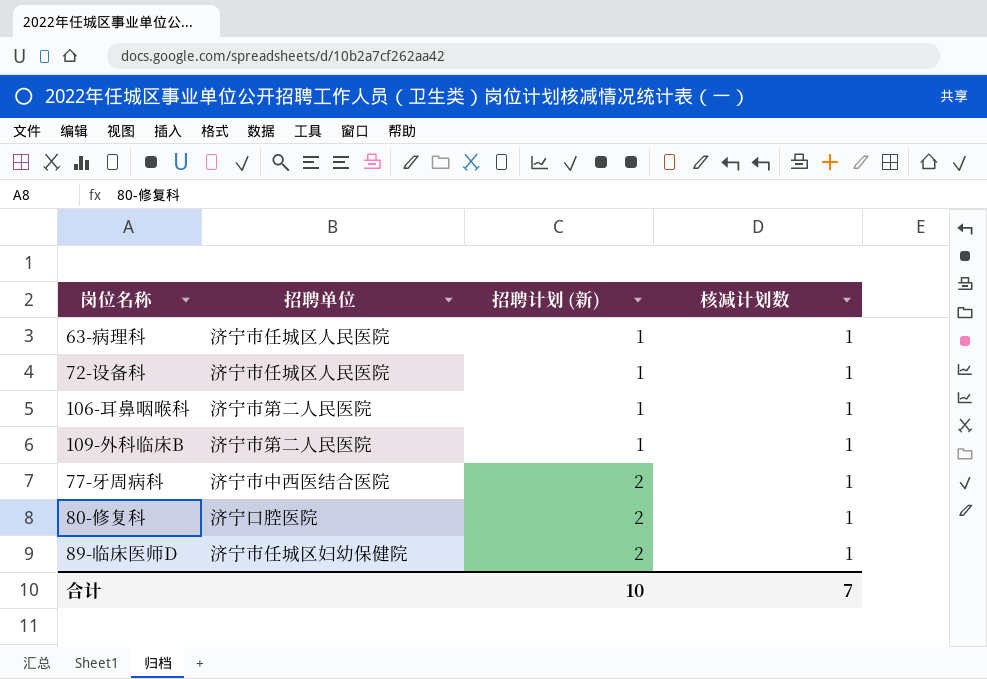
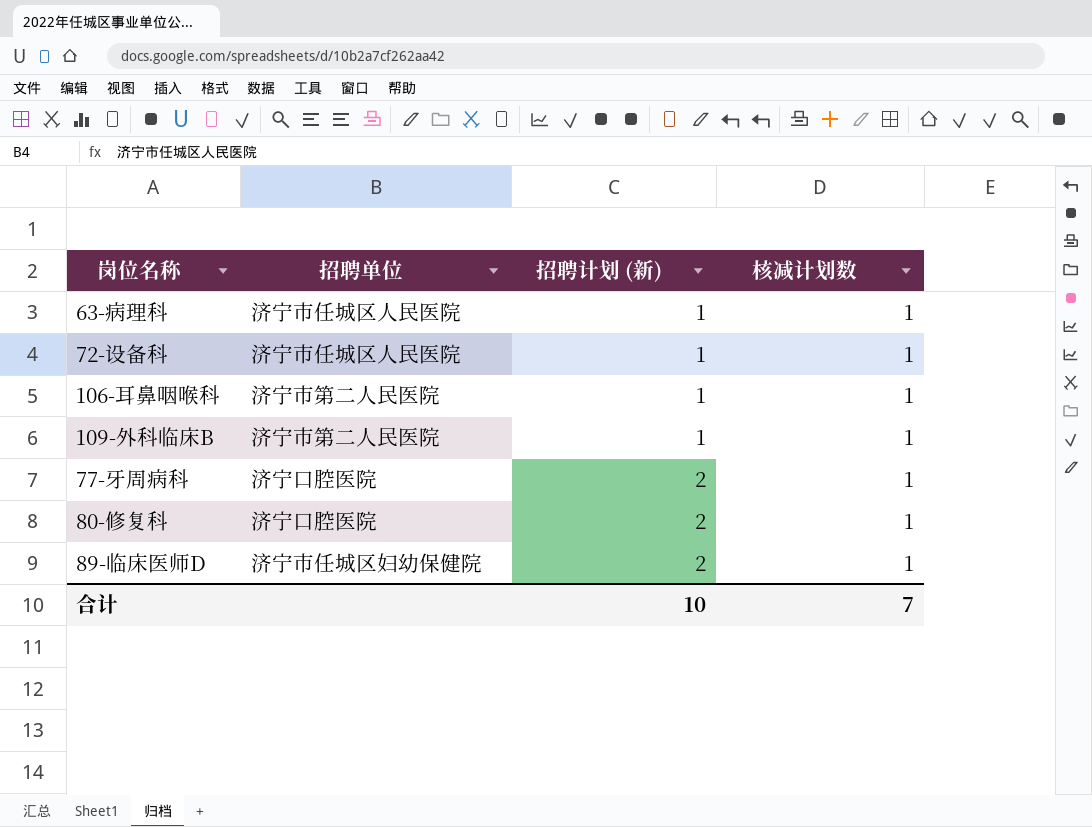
77-牙周病科 | 招聘单位: 济宁市中西医结合医院 -> 济宁口腔医院

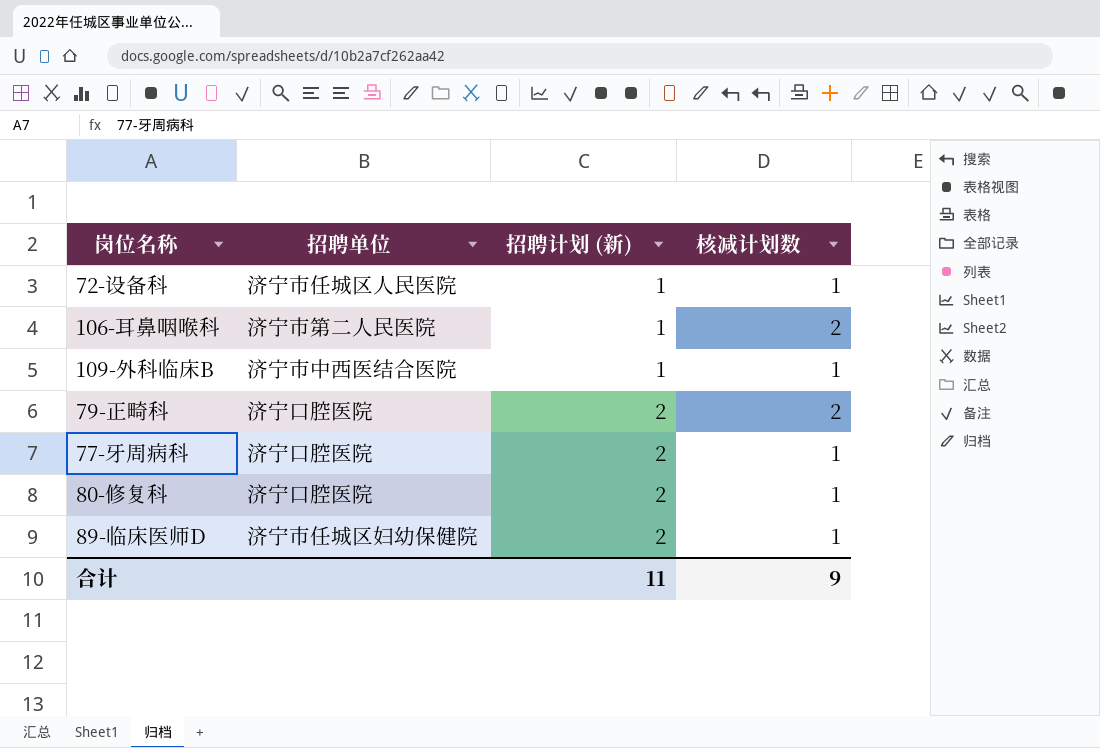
row 63-病理科: 济宁市任城区人民医院 | 1 | 1 -> none
106-耳鼻咽喉科 | 核减计划数: 1 -> 2
109-外科临床B | 招聘单位: 济宁市第二人民医院 -> 济宁市中西医结合医院
row 79-正畸科: none -> 济宁口腔医院 | 2 | 2
合计 | 招聘计划 (新): 10 -> 11
合计 | 核减计划数: 7 -> 9

